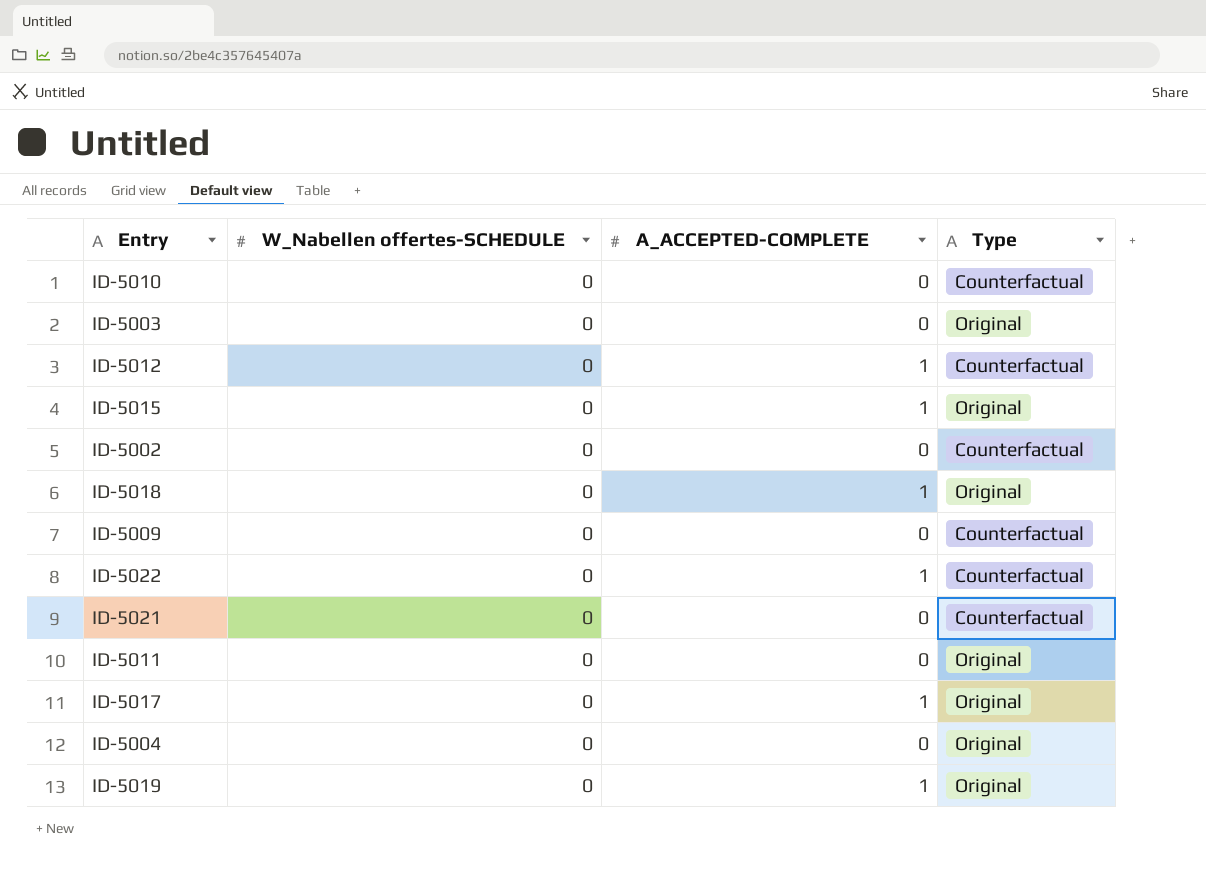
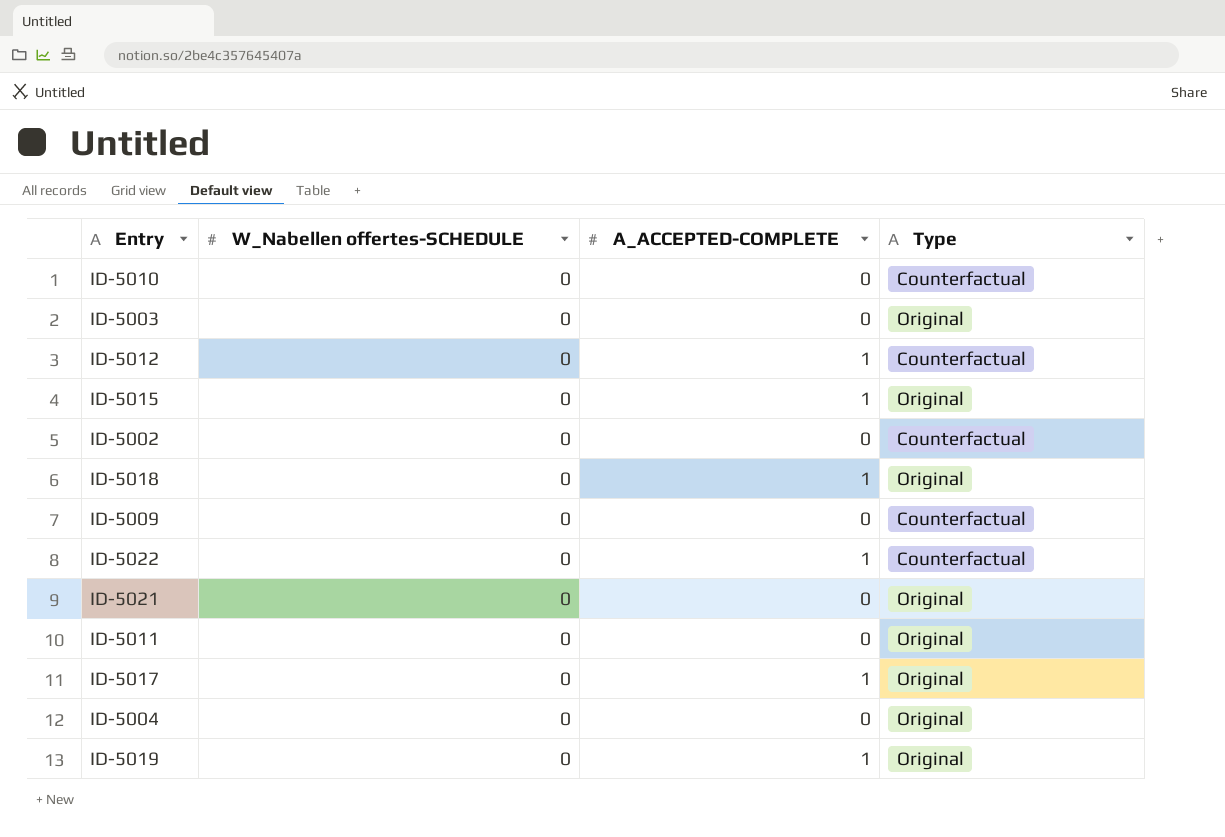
ID-5021 | Type: Counterfactual -> Original

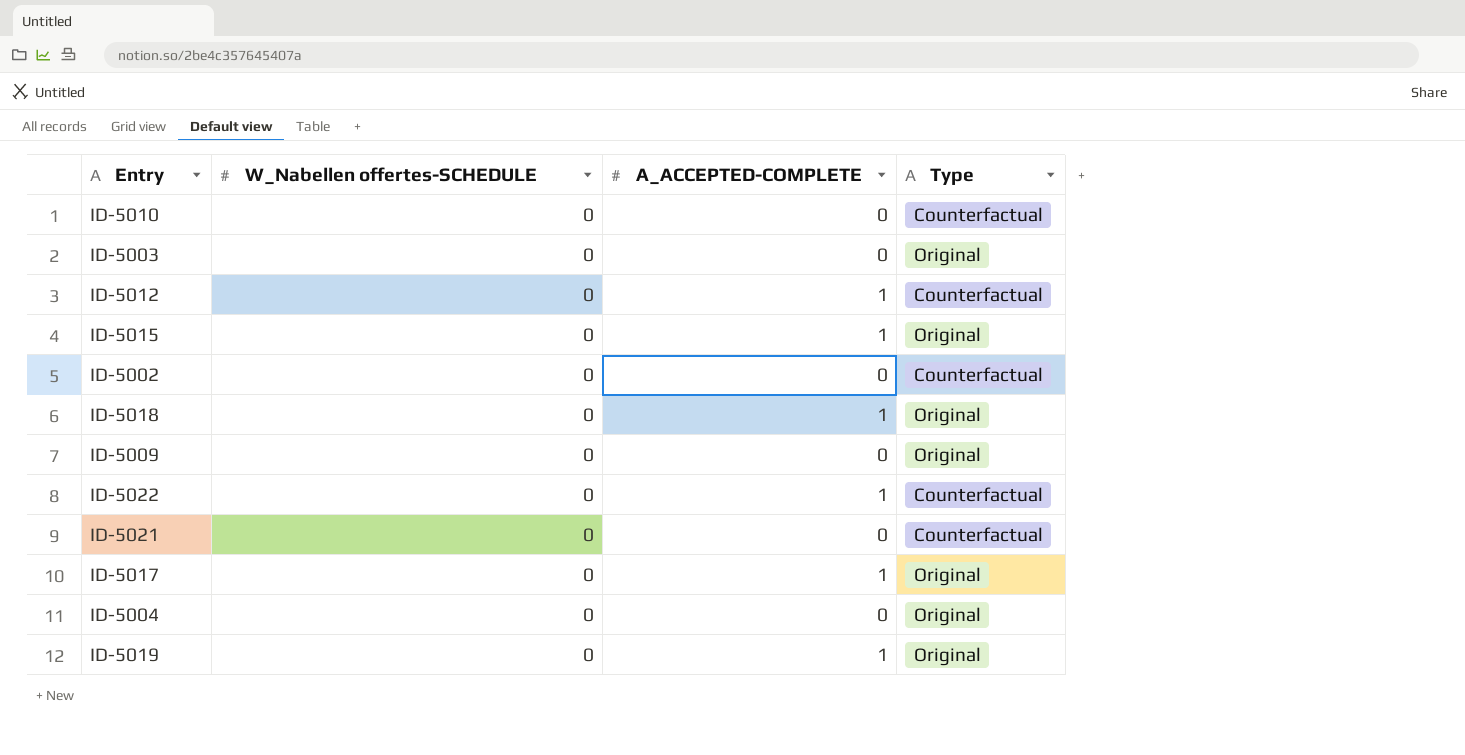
row ID-5011: 0 | 0 | Original -> none
ID-5009 | Type: Counterfactual -> Original
ID-5021 | Type: Original -> Counterfactual

